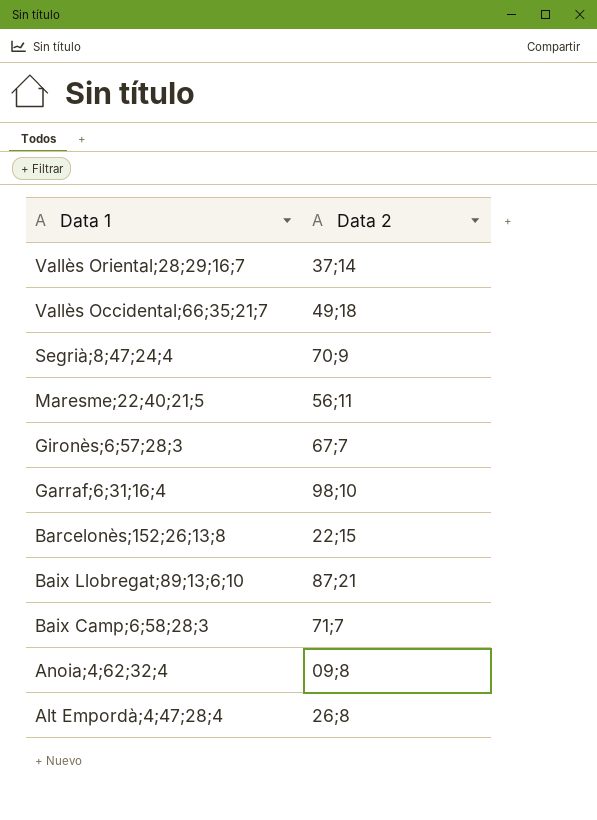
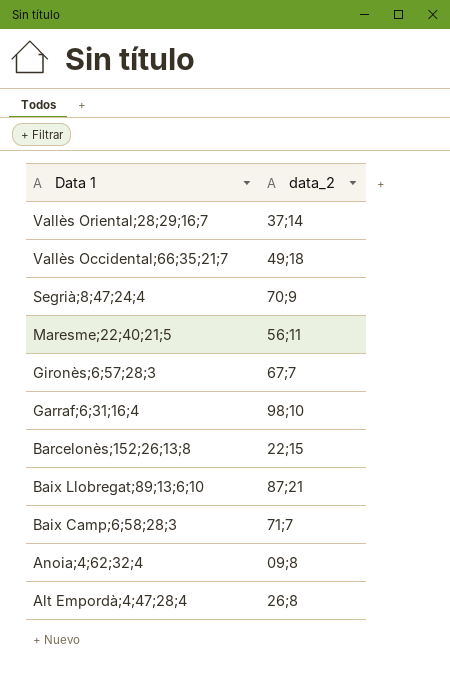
column name: Data 2 -> data_2

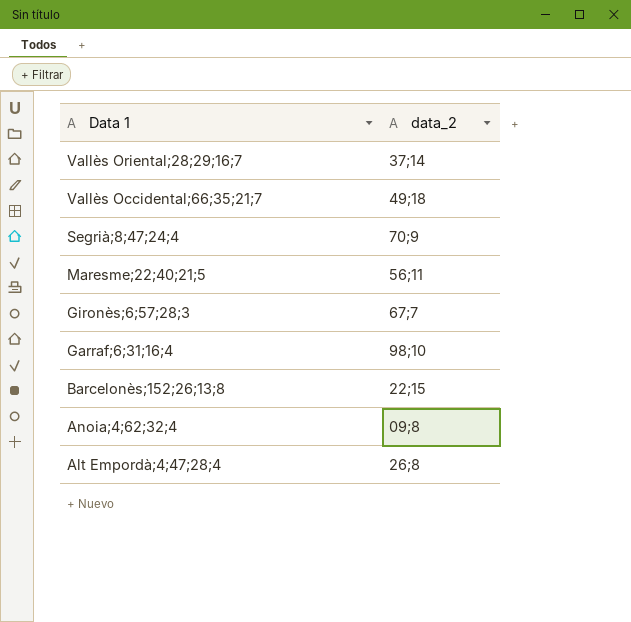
row Baix Llobregat;89;13;6;10: 87;21 -> none
row Baix Camp;6;58;28;3: 71;7 -> none

